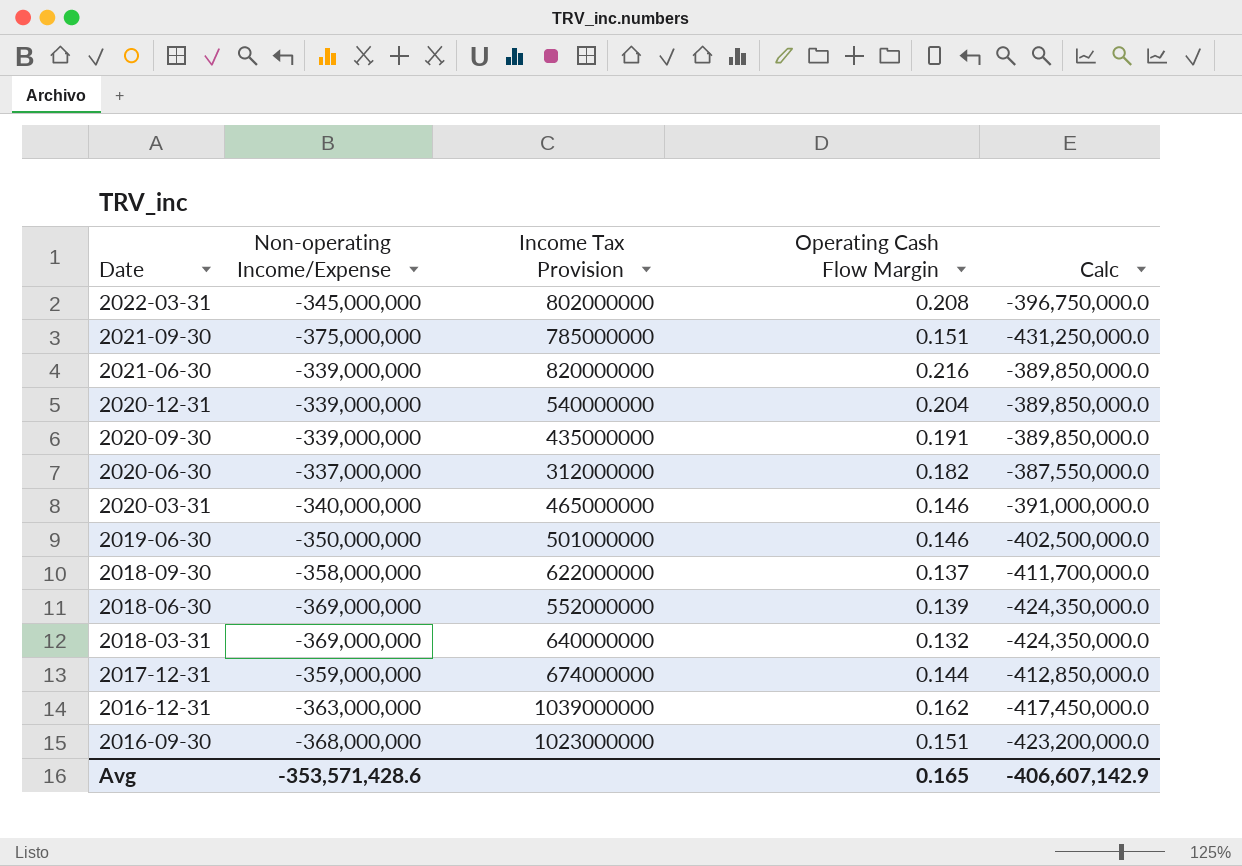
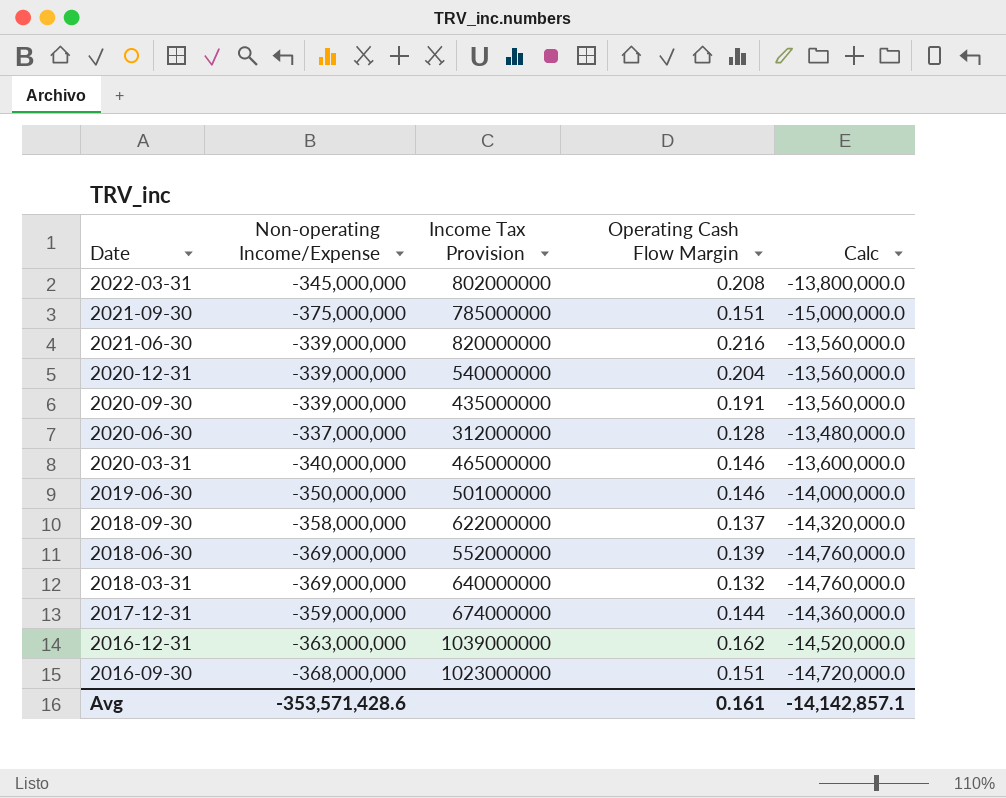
column Calc | formula: [Non-operating Income/Expense] * 1.15 -> [Non-operating Income/Expense] * 0.04
2020-06-30 | Operating Cash Flow Margin: 0.182 -> 0.128
Avg | Operating Cash Flow Margin: 0.165 -> 0.161
Avg | Calc: -406,607,142.9 -> -14,142,857.1

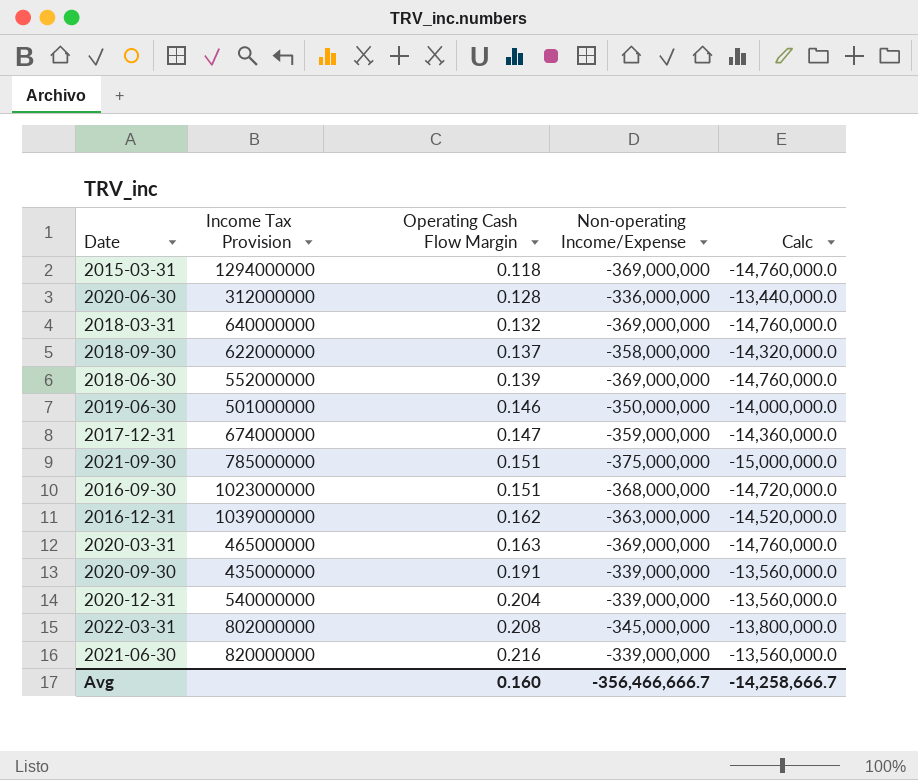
row order: Date descending -> Operating Cash Flow Margin ascending
column Non-operating Income/Expense | position: 2 -> 4
row 2015-03-31: none -> 1294000000 | 0.118 | -369,000,000 | -14,760,000.0
2020-06-30 | Non-operating Income/Expense: -337,000,000 -> -336,000,000
2020-06-30 | Calc: -13,480,000.0 -> -13,440,000.0
2017-12-31 | Operating Cash Flow Margin: 0.144 -> 0.147
2020-03-31 | Operating Cash Flow Margin: 0.146 -> 0.163
2020-03-31 | Non-operating Income/Expense: -340,000,000 -> -369,000,000
2020-03-31 | Calc: -13,600,000.0 -> -14,760,000.0
Avg | Operating Cash Flow Margin: 0.161 -> 0.160
Avg | Non-operating Income/Expense: -353,571,428.6 -> -356,466,666.7
Avg | Calc: -14,142,857.1 -> -14,258,666.7

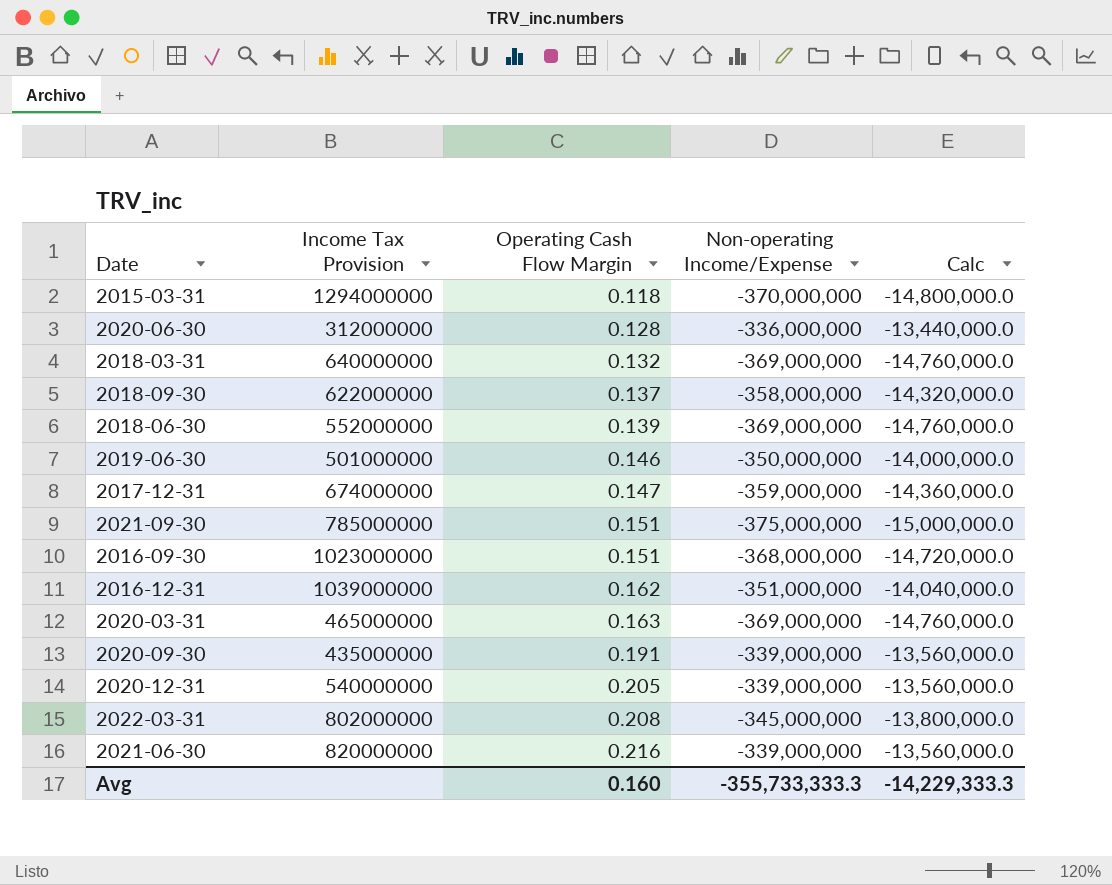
2015-03-31 | Non-operating Income/Expense: -369,000,000 -> -370,000,000
2015-03-31 | Calc: -14,760,000.0 -> -14,800,000.0
2016-12-31 | Non-operating Income/Expense: -363,000,000 -> -351,000,000
2016-12-31 | Calc: -14,520,000.0 -> -14,040,000.0
2020-12-31 | Operating Cash Flow Margin: 0.204 -> 0.205
Avg | Non-operating Income/Expense: -356,466,666.7 -> -355,733,333.3
Avg | Calc: -14,258,666.7 -> -14,229,333.3

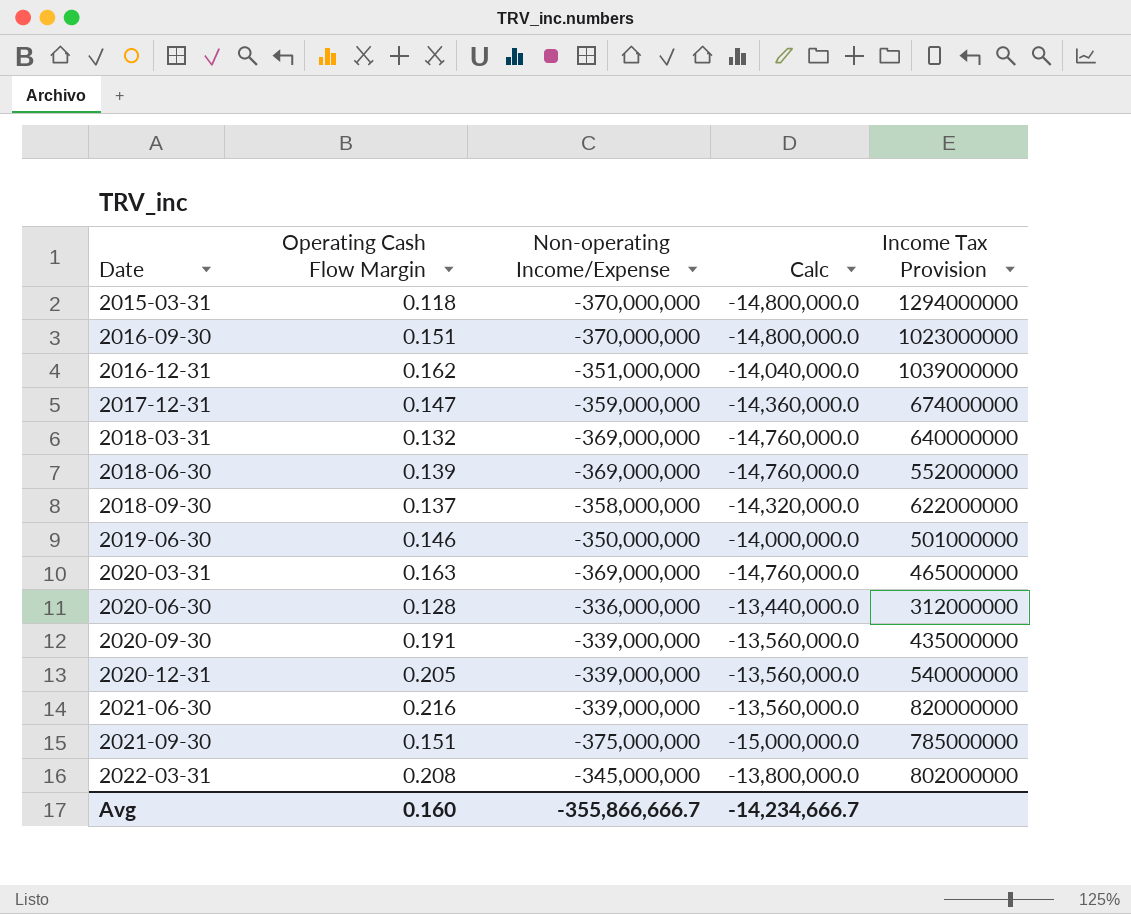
row order: Operating Cash Flow Margin ascending -> Date ascending
column Income Tax Provision | position: 2 -> 5
2016-09-30 | Non-operating Income/Expense: -368,000,000 -> -370,000,000
2016-09-30 | Calc: -14,720,000.0 -> -14,800,000.0
Avg | Non-operating Income/Expense: -355,733,333.3 -> -355,866,666.7
Avg | Calc: -14,229,333.3 -> -14,234,666.7

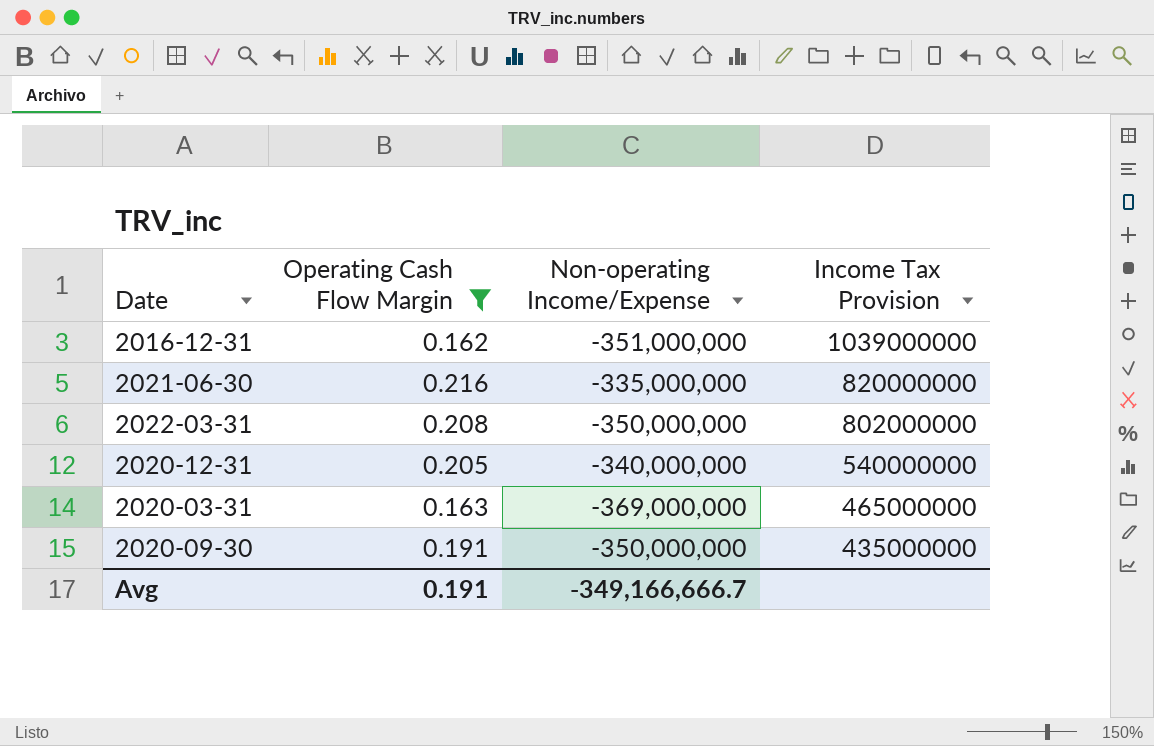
filter: none -> Operating Cash Flow Margin >= 0.162
row order: Date ascending -> Income Tax Provision descending
column Calc | formula: [Non-operating Income/Expense] * 0.04 -> none
2021-06-30 | Non-operating Income/Expense: -339,000,000 -> -335,000,000
2022-03-31 | Non-operating Income/Expense: -345,000,000 -> -350,000,000
2020-12-31 | Non-operating Income/Expense: -339,000,000 -> -340,000,000
2020-09-30 | Non-operating Income/Expense: -339,000,000 -> -350,000,000
Avg | Operating Cash Flow Margin: 0.160 -> 0.191
Avg | Non-operating Income/Expense: -355,866,666.7 -> -349,166,666.7

